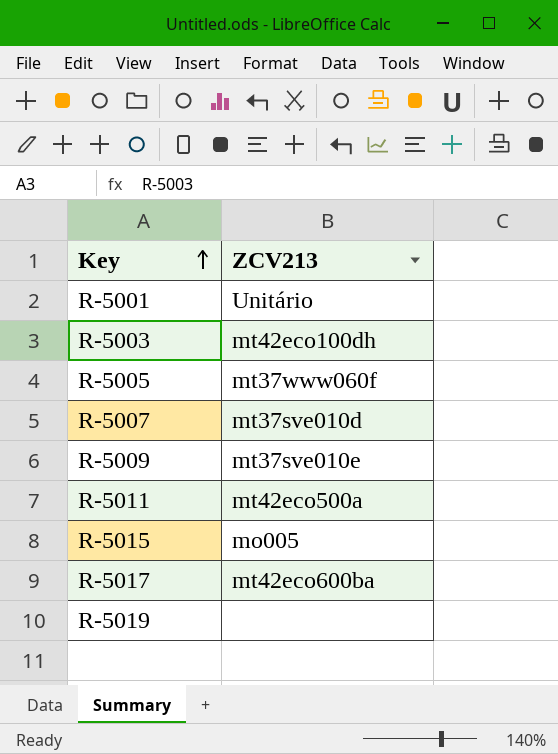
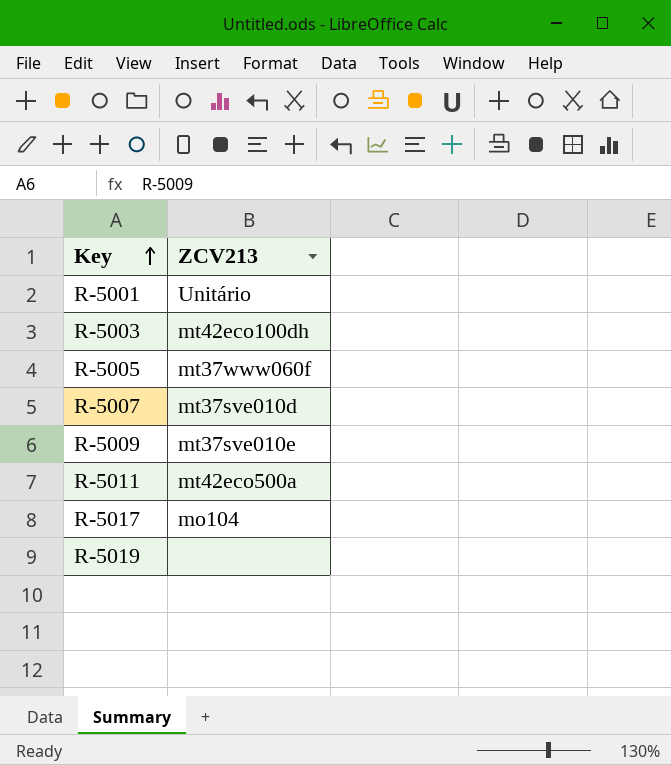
row R-5015: mo005 -> none
R-5017 | ZCV213: mt42eco600ba -> mo104

